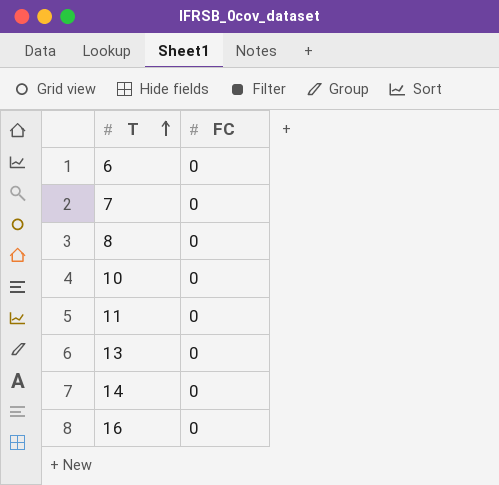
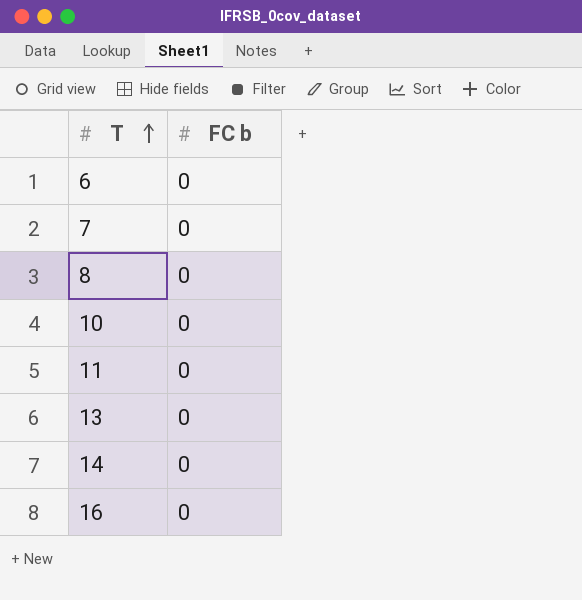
column name: FC -> FC b

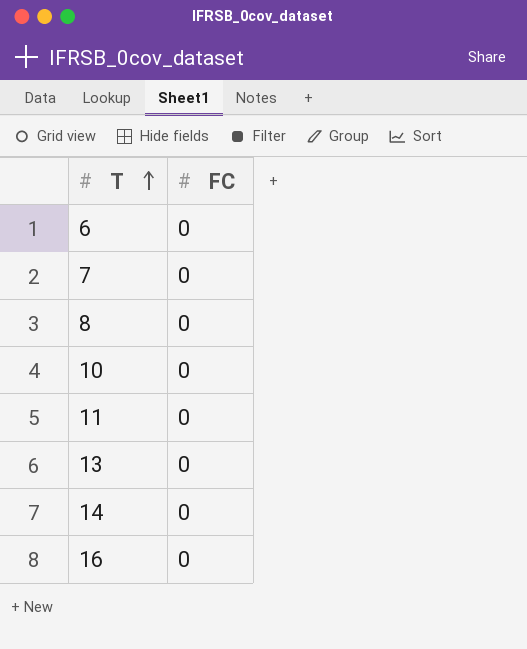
column name: FC b -> FC

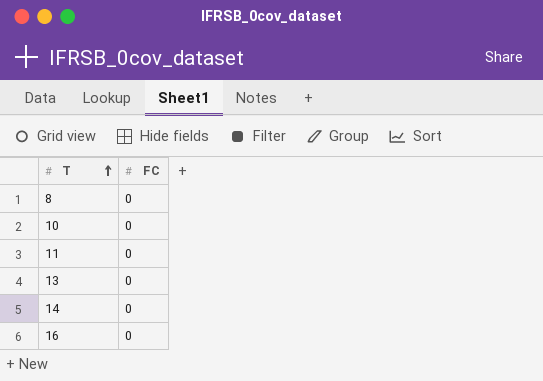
row 6: 0 -> none
row 7: 0 -> none

